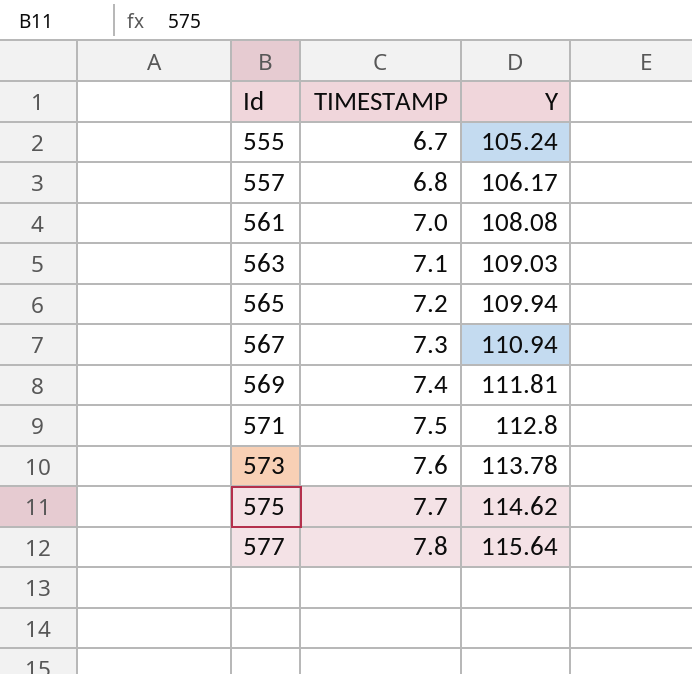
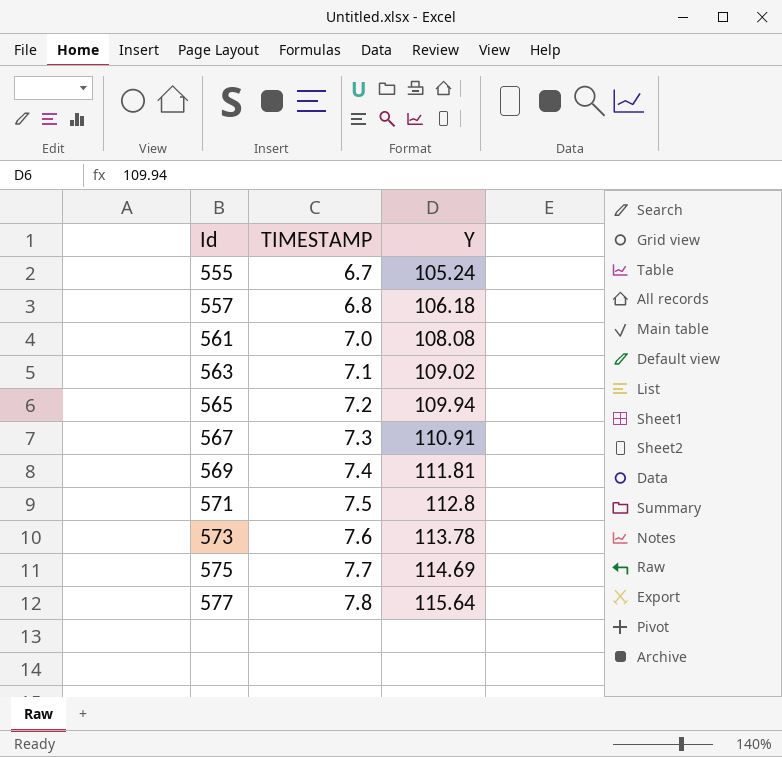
557 | Y: 106.17 -> 106.18
563 | Y: 109.03 -> 109.02
567 | Y: 110.94 -> 110.91
575 | Y: 114.62 -> 114.69

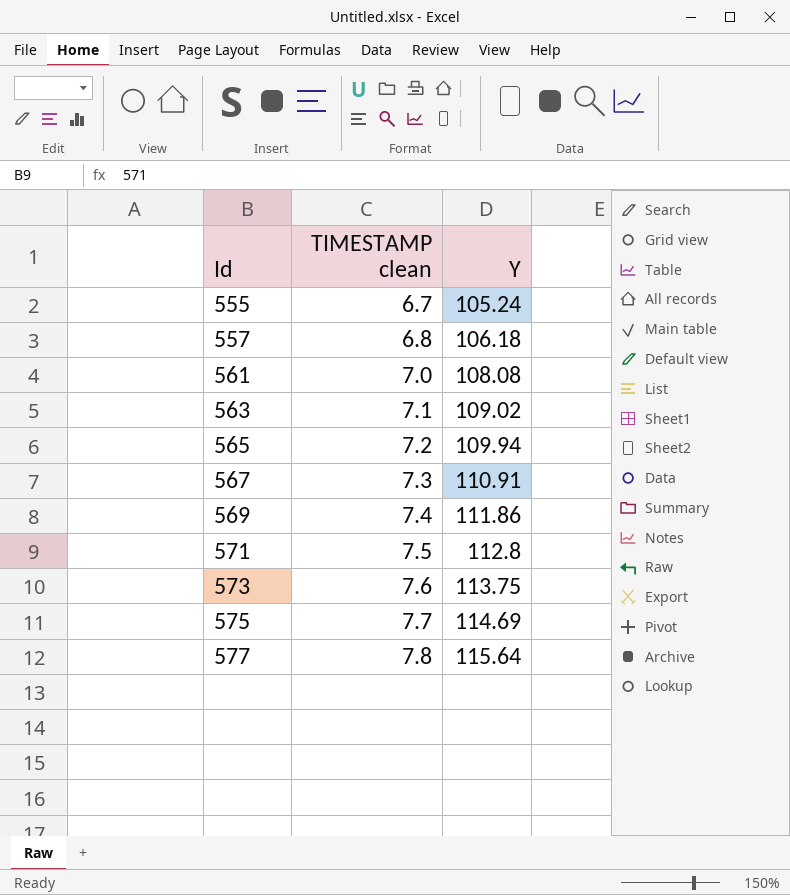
column name: TIMESTAMP -> TIMESTAMP clean
569 | Y: 111.81 -> 111.86
573 | Y: 113.78 -> 113.75

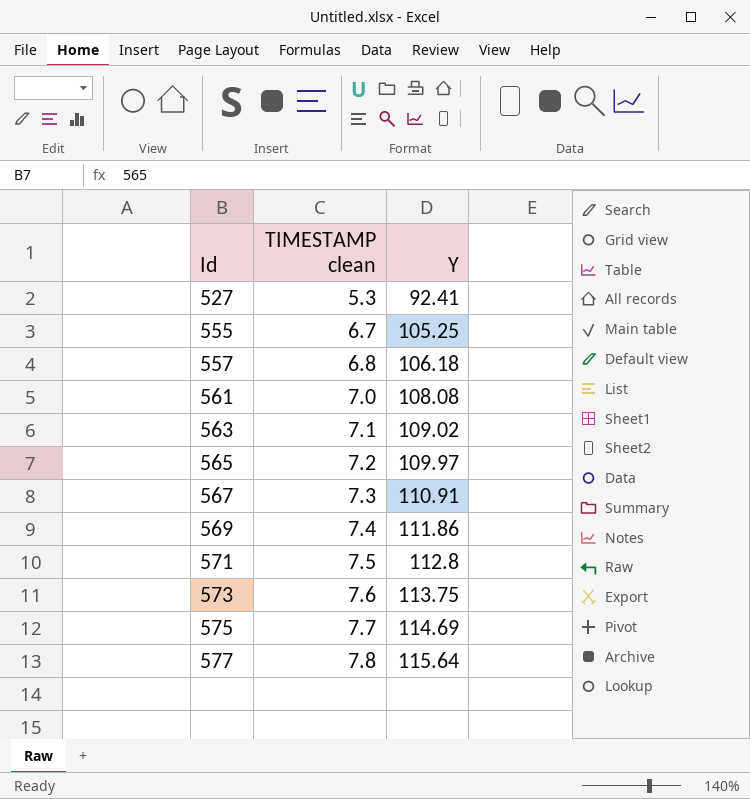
row 527: none -> 5.3 | 92.41
555 | Y: 105.24 -> 105.25
565 | Y: 109.94 -> 109.97

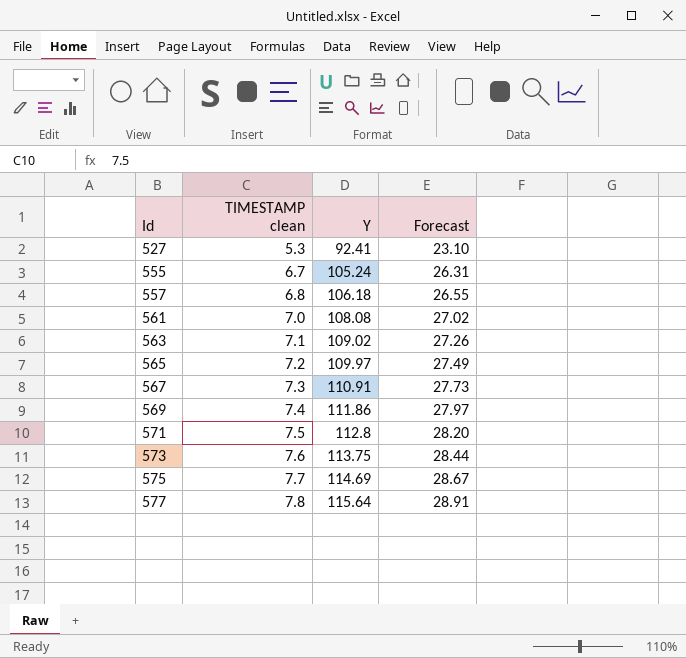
column Forecast | formula: none -> [Y] * 0.25
555 | Y: 105.25 -> 105.24

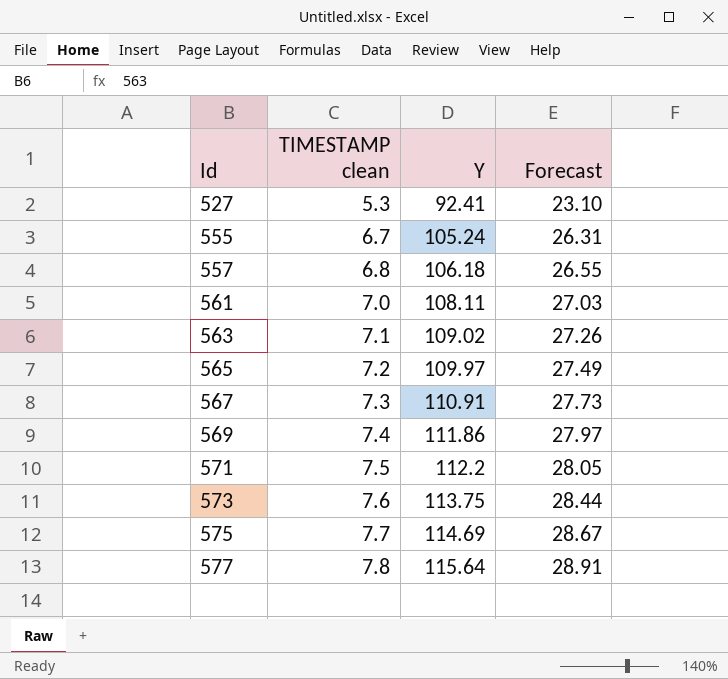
561 | Y: 108.08 -> 108.11
561 | Forecast: 27.02 -> 27.03
571 | Y: 112.8 -> 112.2
571 | Forecast: 28.20 -> 28.05

